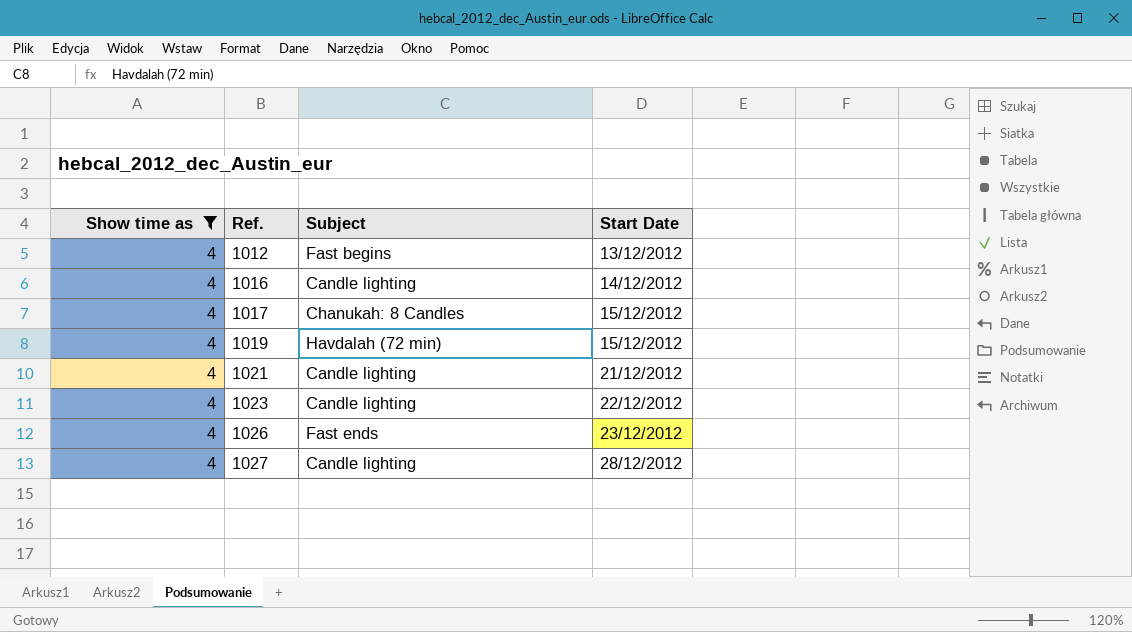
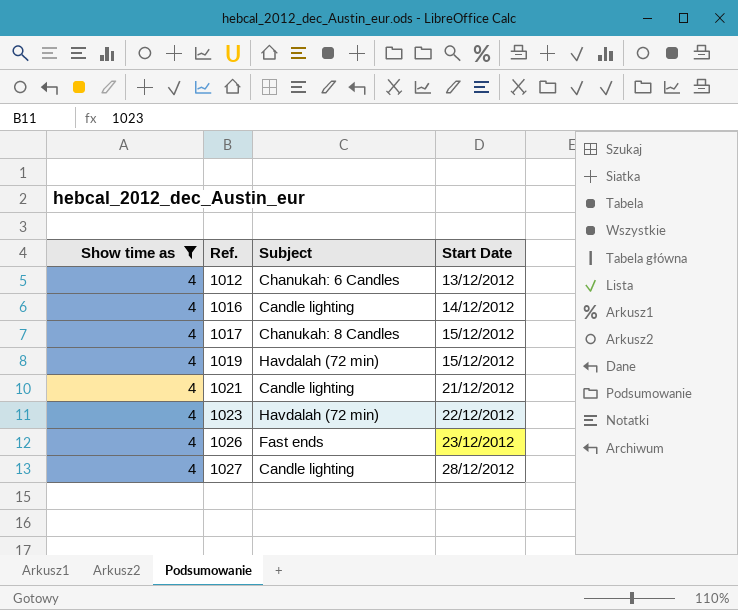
1012 | Subject: Fast begins -> Chanukah: 6 Candles
1023 | Subject: Candle lighting -> Havdalah (72 min)

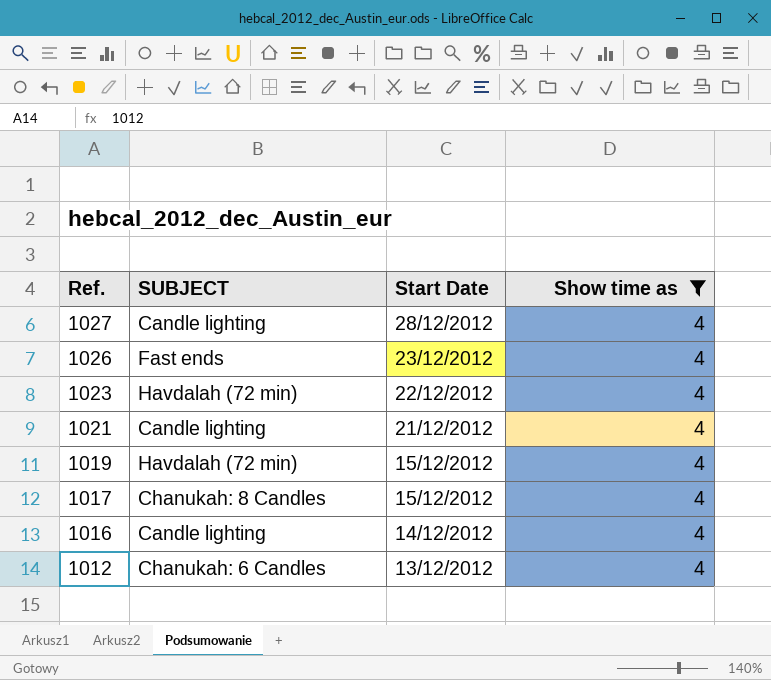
row order: Ref. ascending -> Ref. descending
column name: Subject -> SUBJECT
column Show time as | position: 1 -> 4

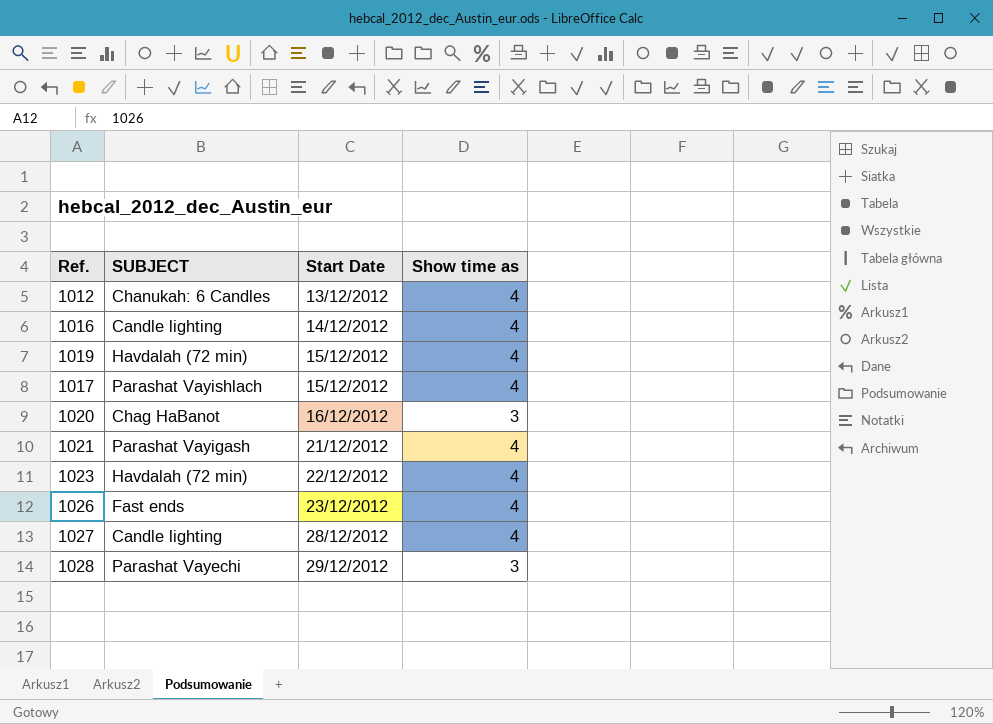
filter: Show time as = 4 -> none
row order: Ref. descending -> Start Date ascending
1017 | SUBJECT: Chanukah: 8 Candles -> Parashat Vayishlach
1021 | SUBJECT: Candle lighting -> Parashat Vayigash

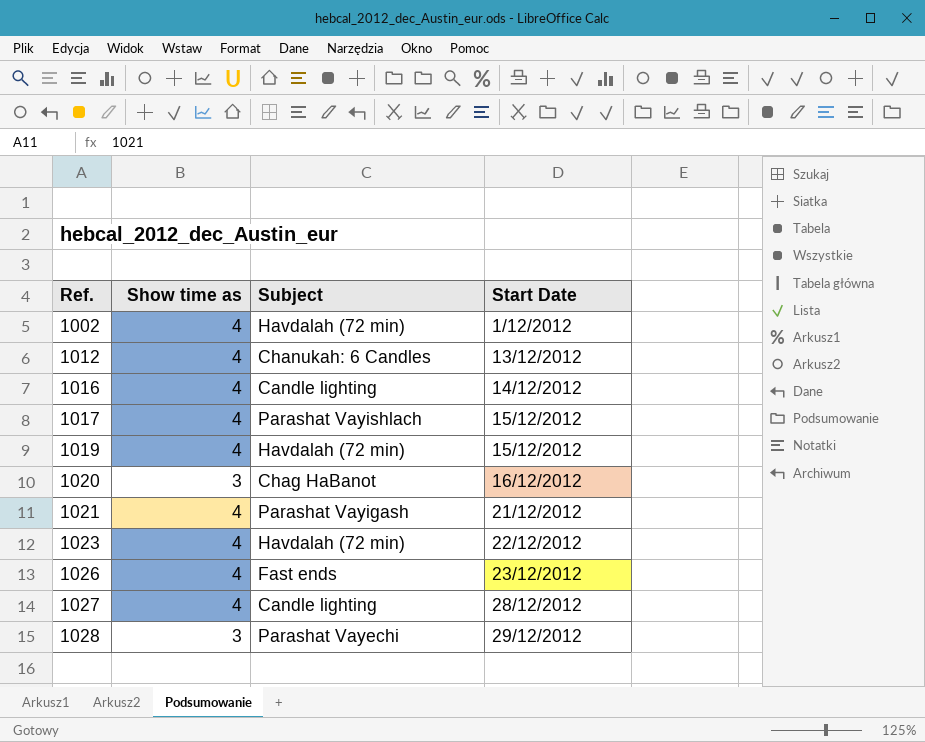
row order: Start Date ascending -> Ref. ascending
column Show time as | position: 4 -> 2
column name: SUBJECT -> Subject
row 1002: none -> 4 | Havdalah (72 min) | 1/12/2012

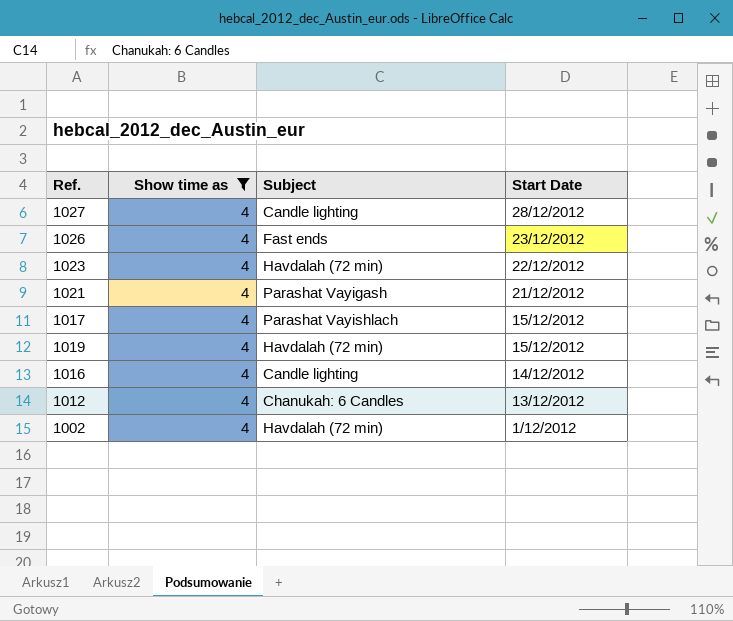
filter: none -> Show time as = 4
row order: Ref. ascending -> Start Date descending

